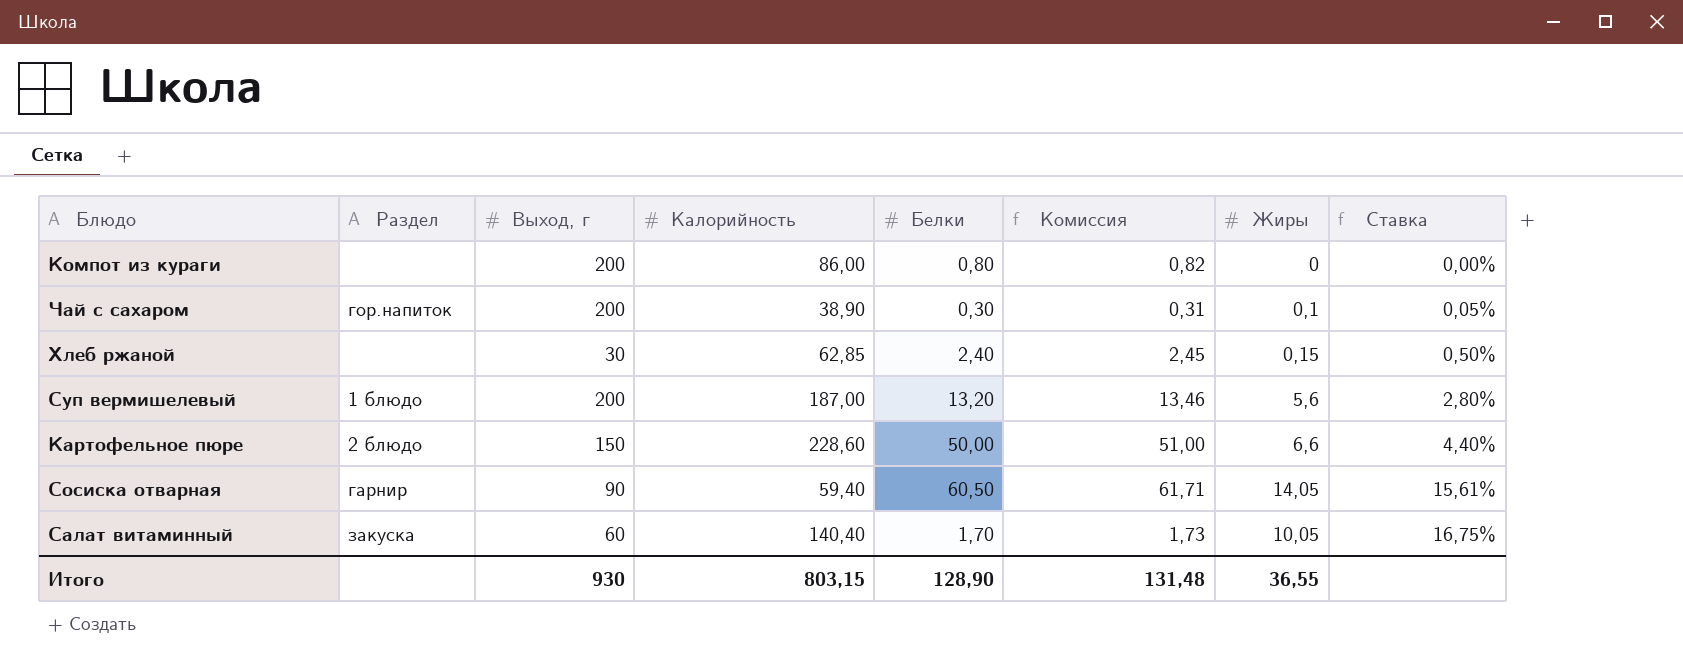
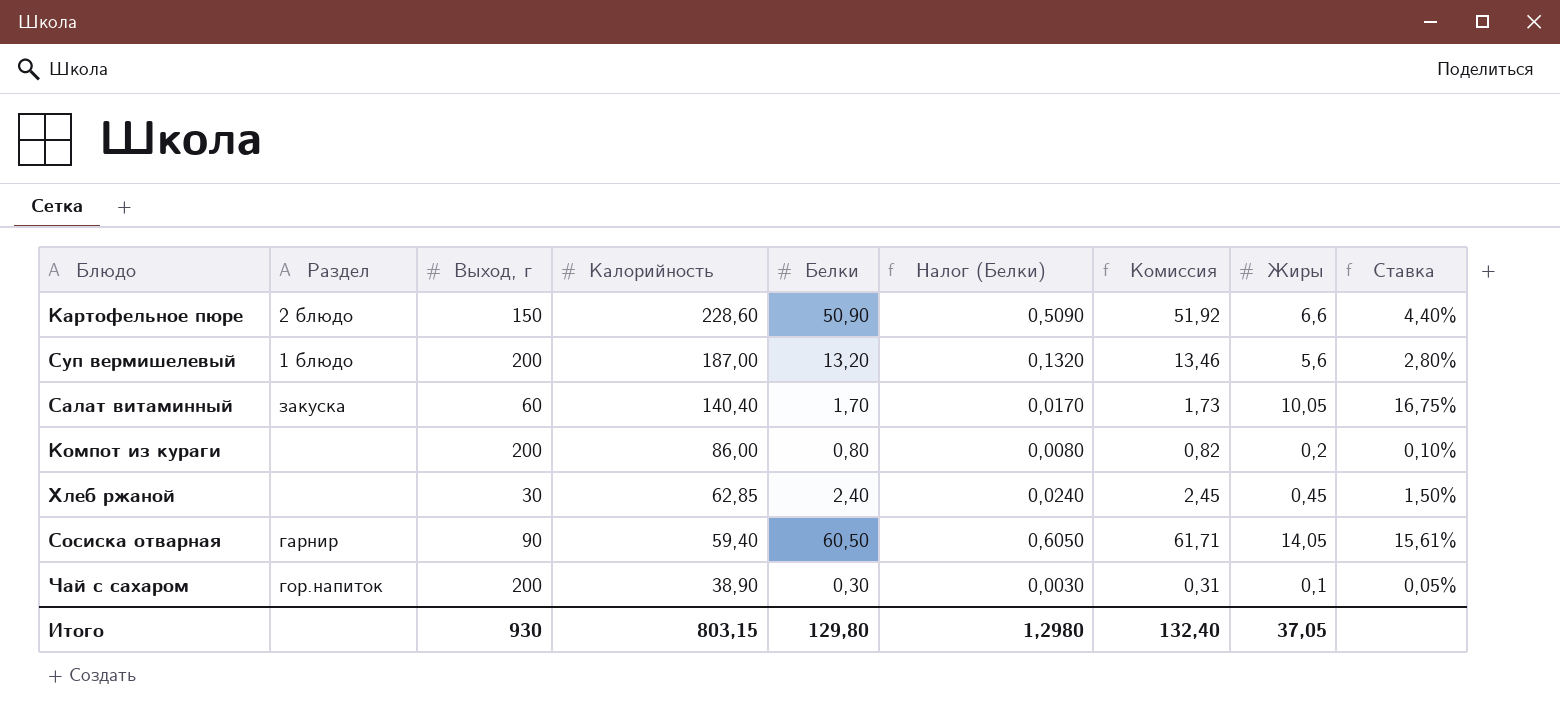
row order: Ставка ascending -> Калорийность descending
column Налог (Белки) | formula: none -> [Белки] * 0,01
Картофельное пюре | Белки: 50,00 -> 50,90
Картофельное пюре | Комиссия: 51,00 -> 51,92
Компот из кураги | Жиры: 0 -> 0,2
Компот из кураги | Ставка: 0,00% -> 0,10%
Хлеб ржаной | Жиры: 0,15 -> 0,45
Хлеб ржаной | Ставка: 0,50% -> 1,50%
Итого | Белки: 128,90 -> 129,80
Итого | Комиссия: 131,48 -> 132,40
Итого | Жиры: 36,55 -> 37,05

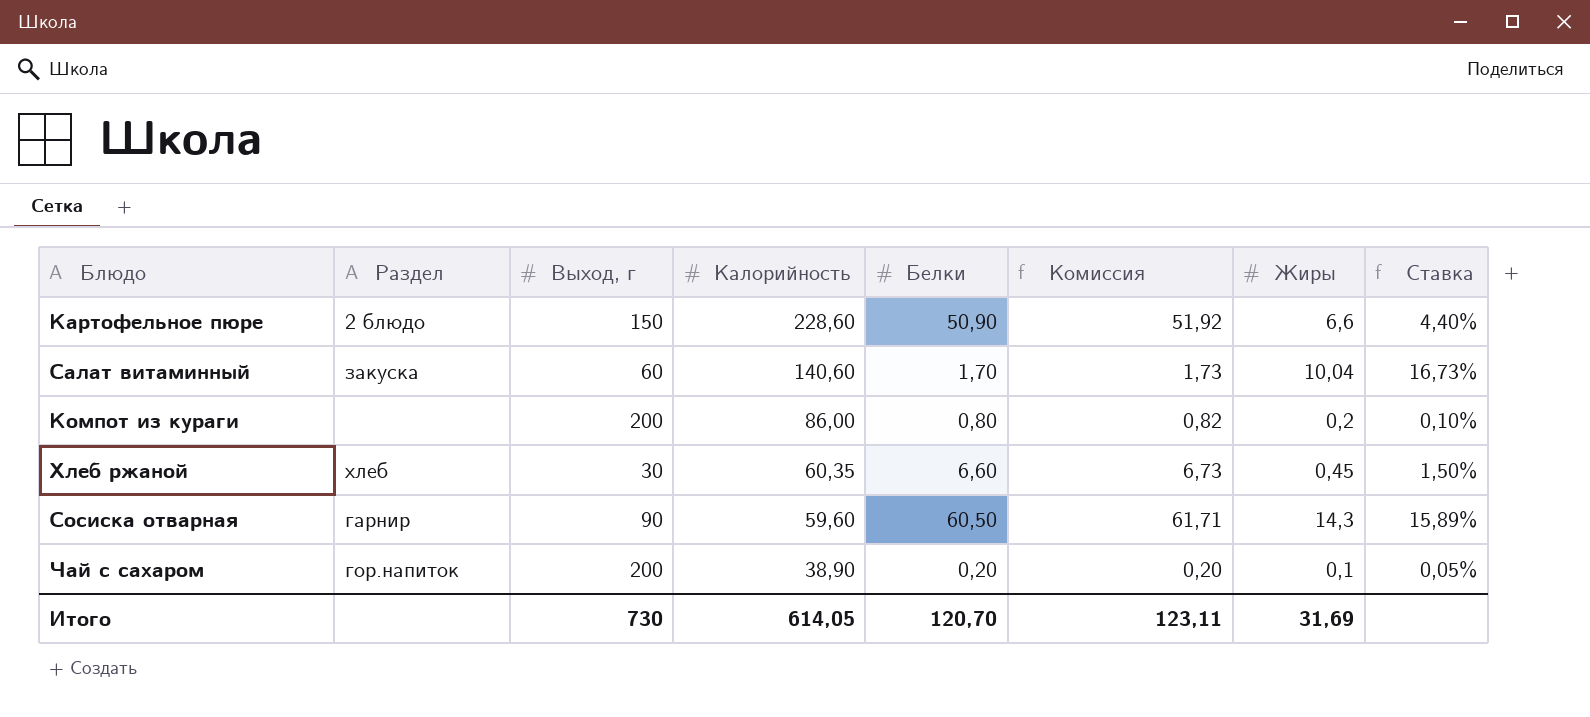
column Налог (Белки) | formula: [Белки] * 0,01 -> none
row Суп вермишелевый: 1 блюдо | 200 | 187,00 | 13,20 | 0,1320 | 13,46 | 5,6 | 2,80% -> none
Салат витаминный | Калорийность: 140,40 -> 140,60
Салат витаминный | Жиры: 10,05 -> 10,04
Салат витаминный | Ставка: 16,75% -> 16,73%
Хлеб ржаной | Раздел: none -> хлеб
Хлеб ржаной | Калорийность: 62,85 -> 60,35
Хлеб ржаной | Белки: 2,40 -> 6,60
Хлеб ржаной | Комиссия: 2,45 -> 6,73
Сосиска отварная | Калорийность: 59,40 -> 59,60
Сосиска отварная | Жиры: 14,05 -> 14,3
Сосиска отварная | Ставка: 15,61% -> 15,89%
Чай с сахаром | Белки: 0,30 -> 0,20
Чай с сахаром | Комиссия: 0,31 -> 0,20
Итого | Выход, г: 930 -> 730
Итого | Калорийность: 803,15 -> 614,05
Итого | Белки: 129,80 -> 120,70
Итого | Комиссия: 132,40 -> 123,11
Итого | Жиры: 37,05 -> 31,69

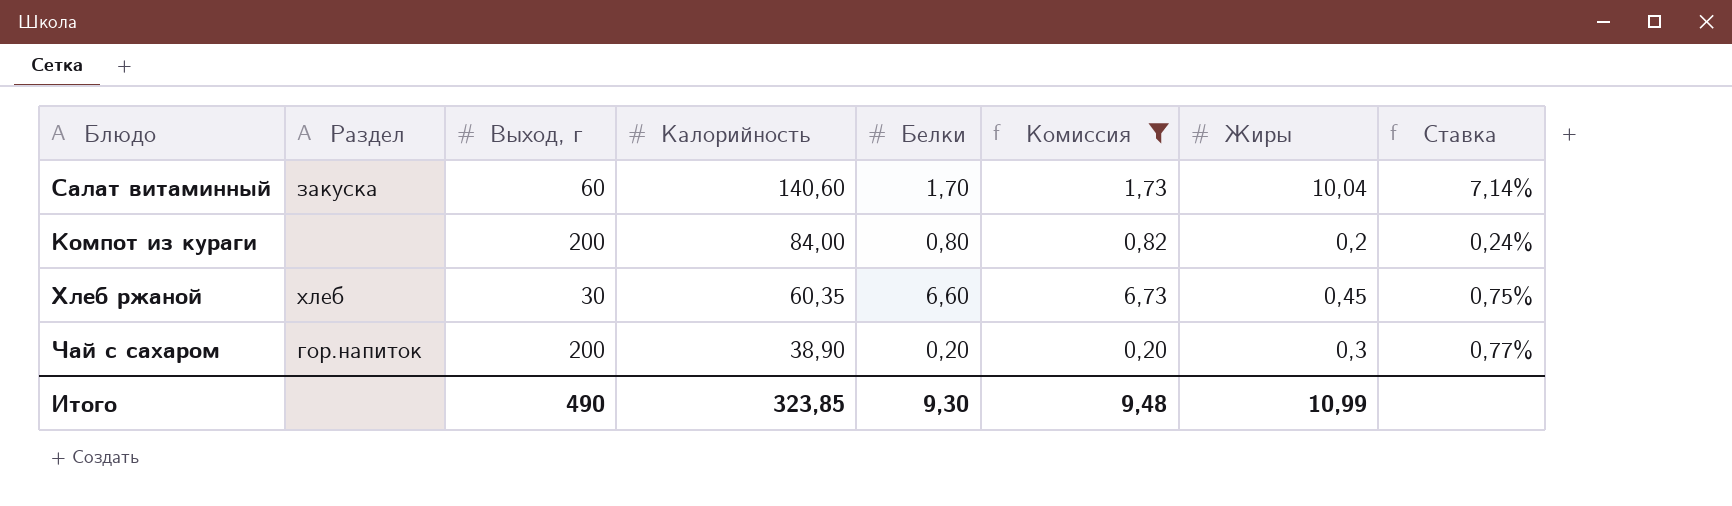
filter: none -> Комиссия <= 6,73
column Ставка | formula: [Жиры] / [Выход, г] -> [Жиры] / [Калорийность]
Компот из кураги | Калорийность: 86,00 -> 84,00
Чай с сахаром | Жиры: 0,1 -> 0,3
Итого | Выход, г: 730 -> 490
Итого | Калорийность: 614,05 -> 323,85
Итого | Белки: 120,70 -> 9,30
Итого | Комиссия: 123,11 -> 9,48
Итого | Жиры: 31,69 -> 10,99

